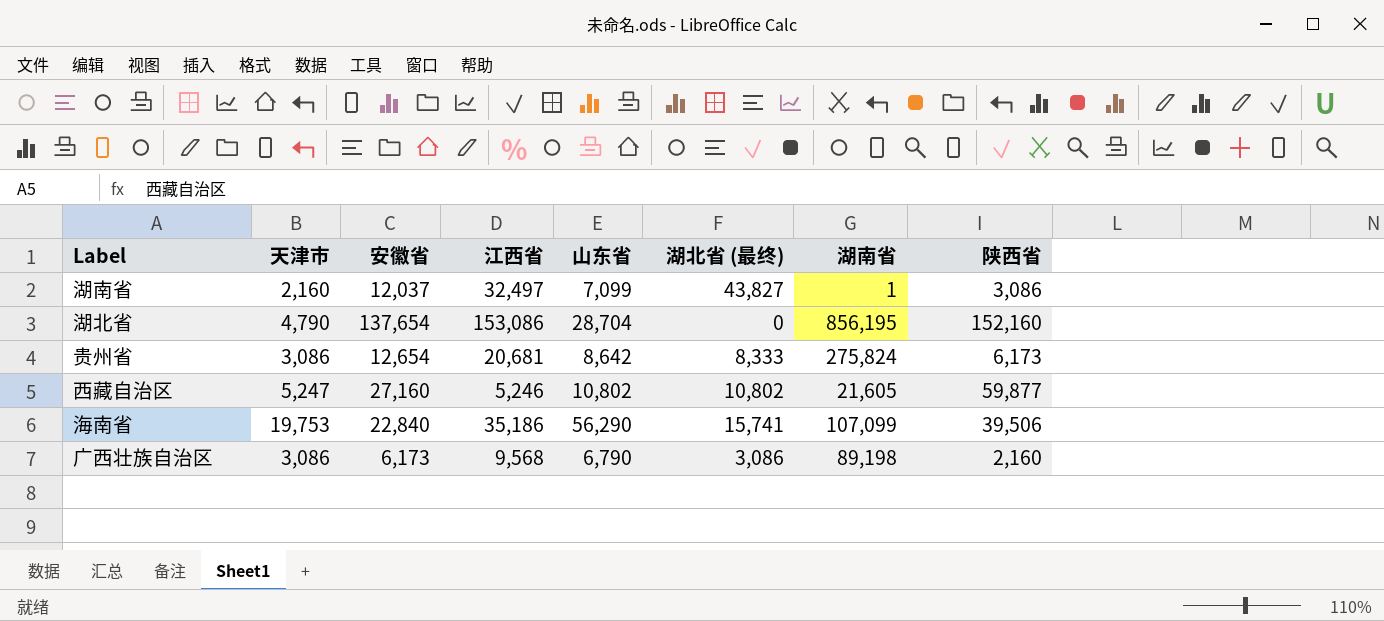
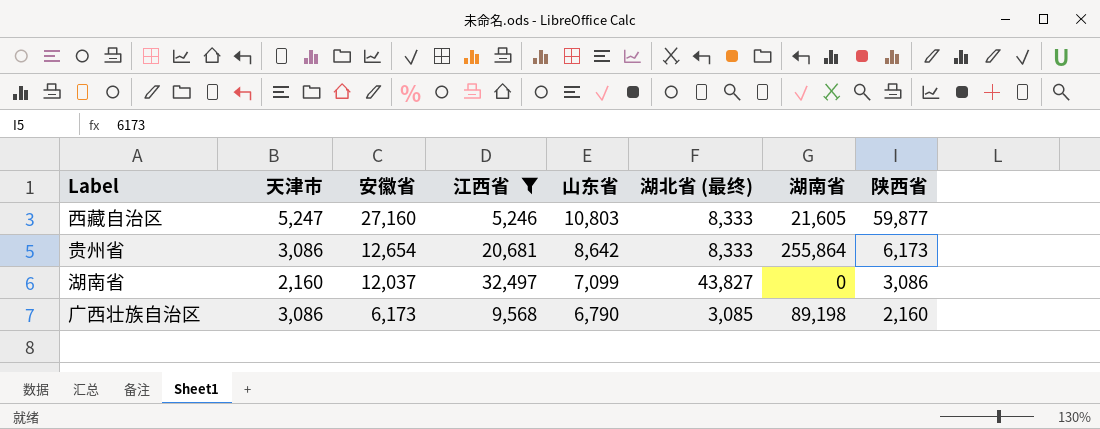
filter: none -> 江西省 <= 32,497
row order: none -> 安徽省 descending
西藏自治区 | 山东省: 10,802 -> 10,803
西藏自治区 | 湖北省 (最终): 10,802 -> 8,333
贵州省 | 湖南省: 275,824 -> 255,864
湖南省 | 湖南省: 1 -> 0
广西壮族自治区 | 湖北省 (最终): 3,086 -> 3,085

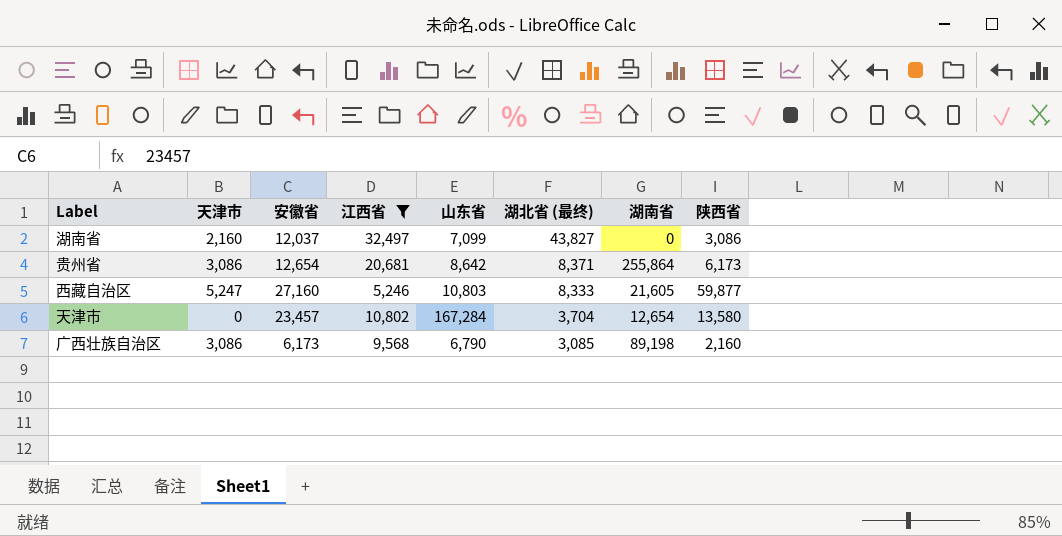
row order: 安徽省 descending -> 湖北省 (最终) descending
贵州省 | 湖北省 (最终): 8,333 -> 8,371
row 天津市: none -> 0 | 23,457 | 10,802 | 167,284 | 3,704 | 12,654 | 13,580

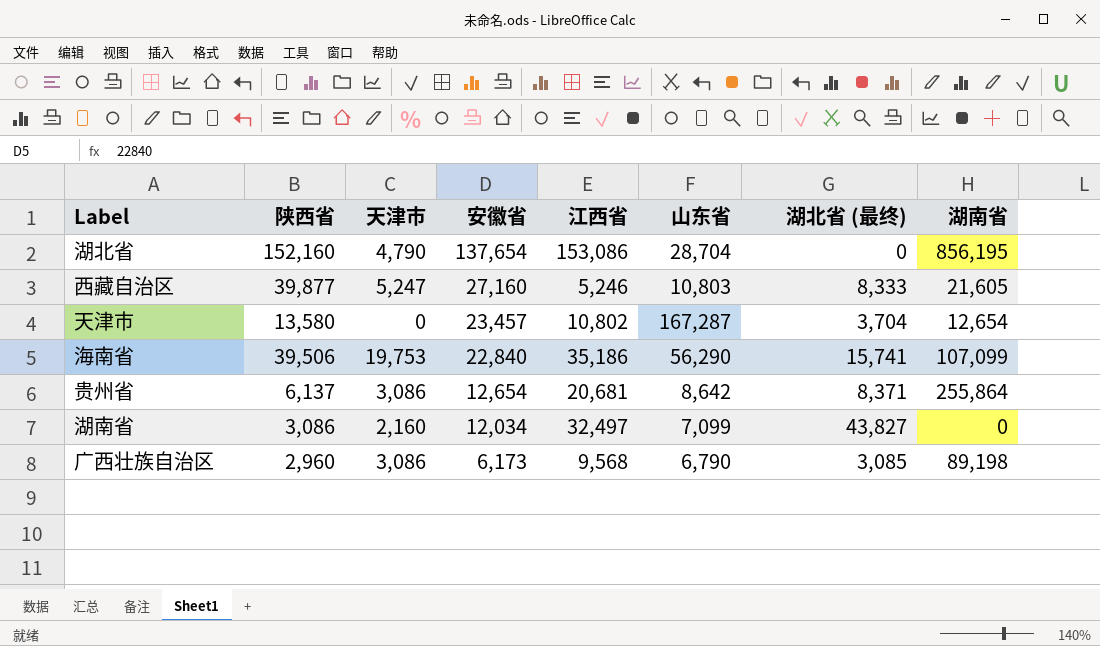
filter: 江西省 <= 32,497 -> none
row order: 湖北省 (最终) descending -> 安徽省 descending
column 陕西省 | position: 8 -> 2
西藏自治区 | 陕西省: 59,877 -> 39,877
天津市 | 山东省: 167,284 -> 167,287
贵州省 | 陕西省: 6,173 -> 6,137
湖南省 | 安徽省: 12,037 -> 12,034
广西壮族自治区 | 陕西省: 2,160 -> 2,960

